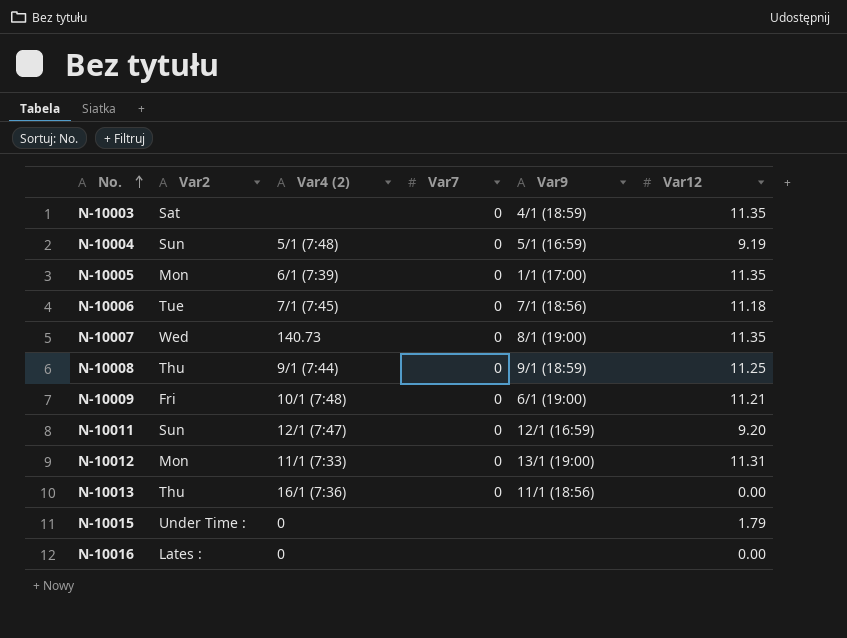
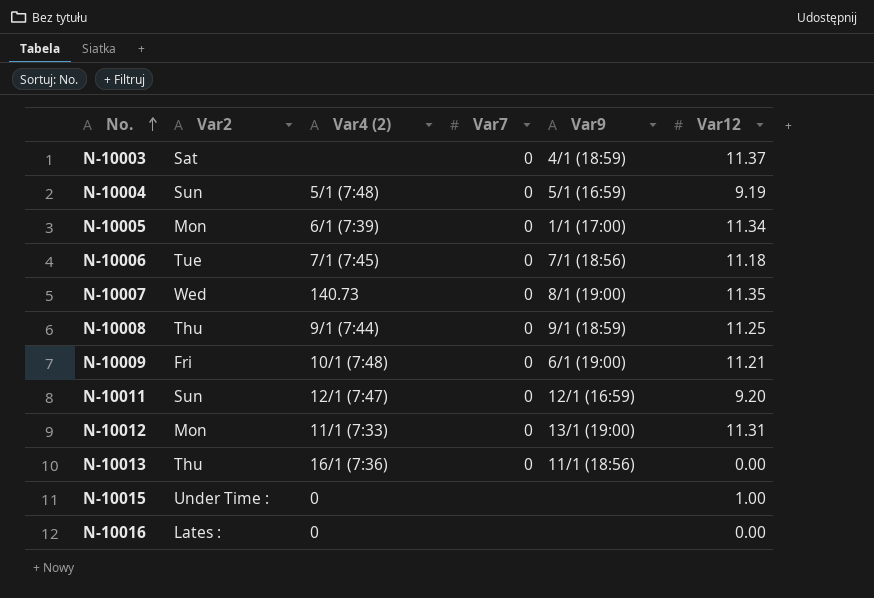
N-10003 | Var12: 11.35 -> 11.37
N-10005 | Var12: 11.35 -> 11.34
N-10015 | Var12: 1.79 -> 1.00

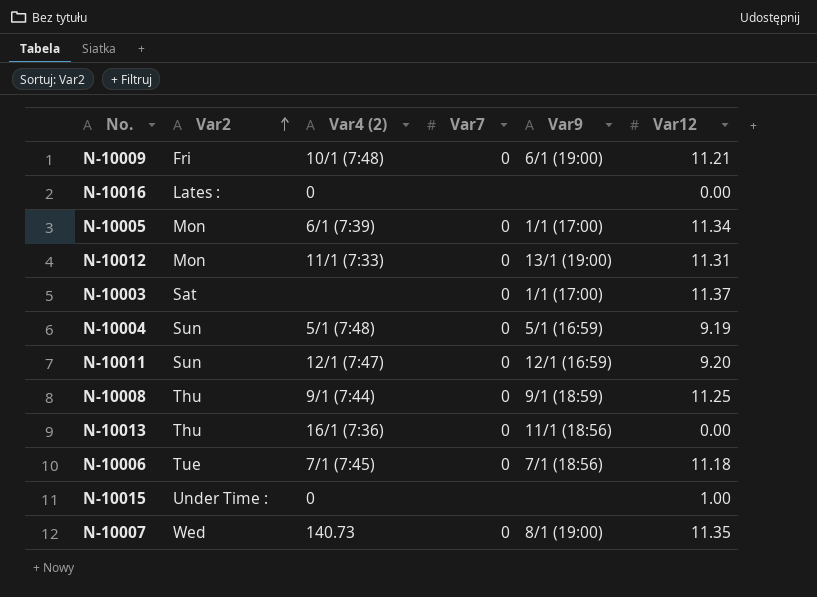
row order: No. ascending -> Var2 ascending
N-10003 | Var9: 4/1 (18:59) -> 1/1 (17:00)

